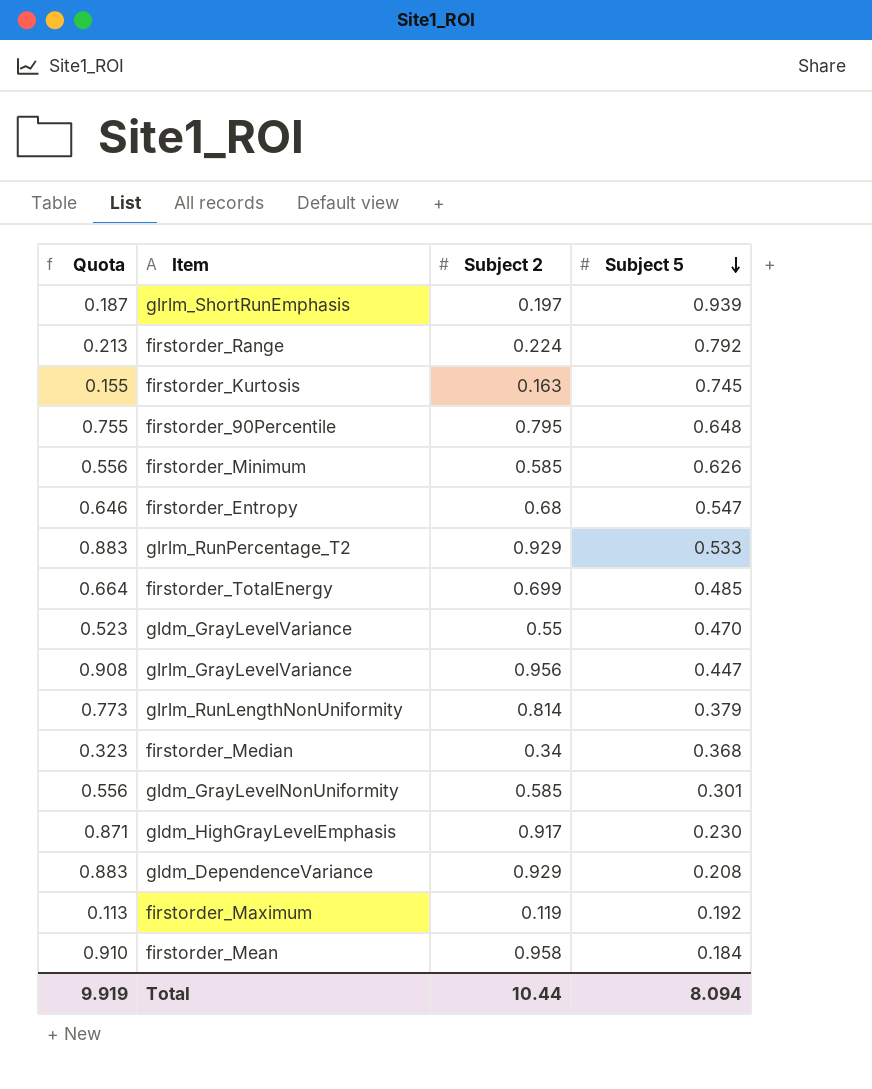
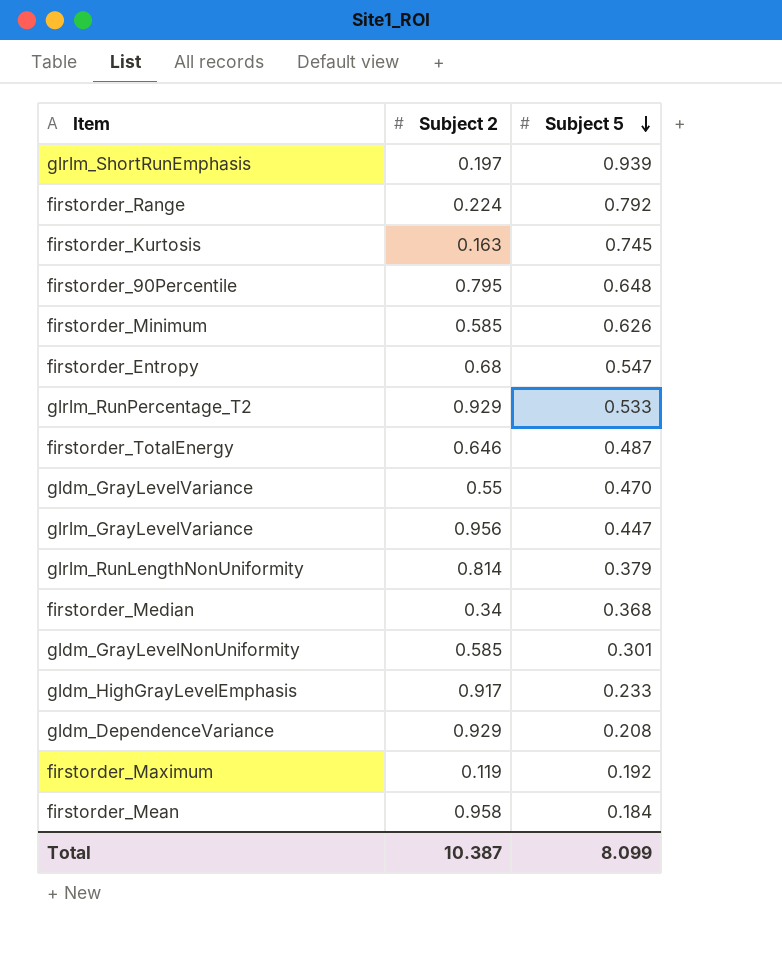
column Quota | formula: [Subject 2] * 0.95 -> none
firstorder_TotalEnergy | Subject 2: 0.699 -> 0.646
firstorder_TotalEnergy | Subject 5: 0.485 -> 0.487
gldm_HighGrayLevelEmphasis | Subject 5: 0.230 -> 0.233
Total | Subject 2: 10.44 -> 10.387
Total | Subject 5: 8.094 -> 8.099

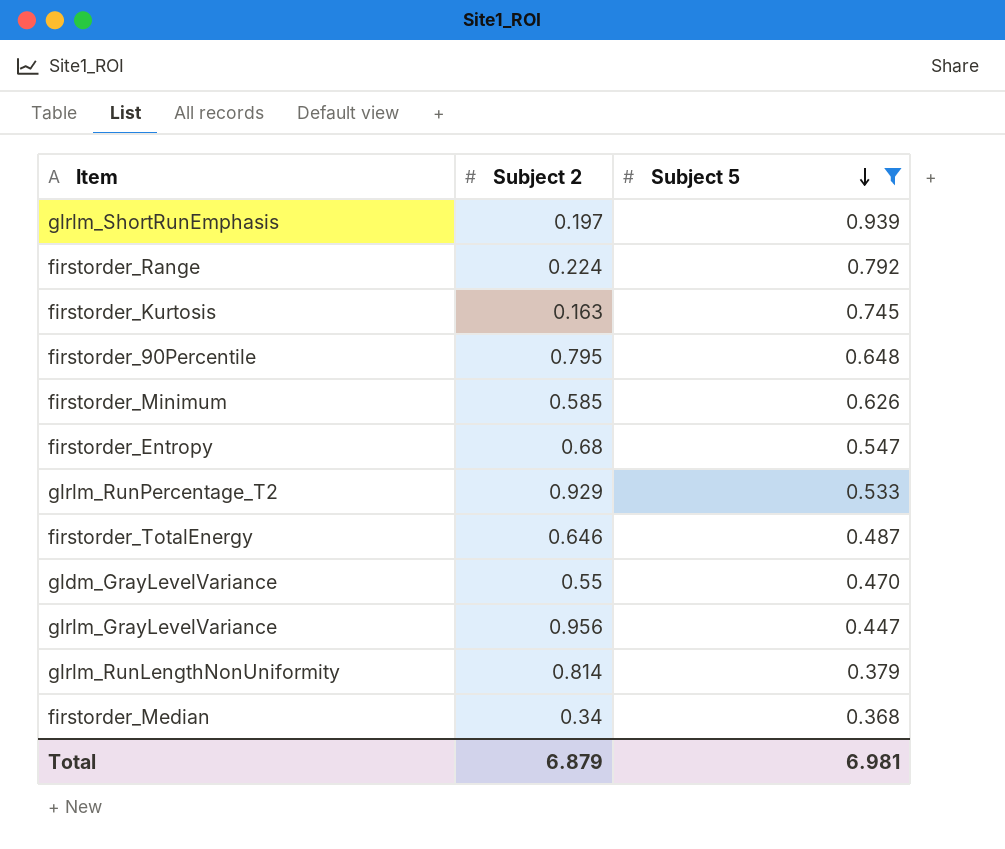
filter: none -> Subject 5 >= 0.368
Total | Subject 2: 10.387 -> 6.879
Total | Subject 5: 8.099 -> 6.981

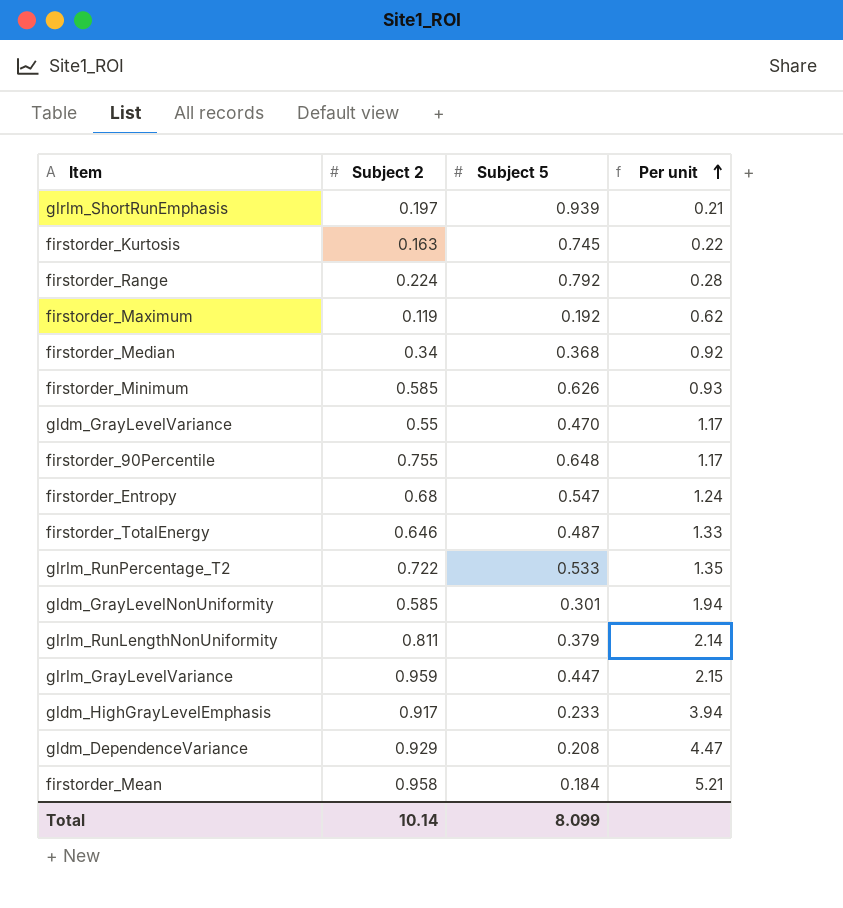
filter: Subject 5 >= 0.368 -> none
row order: Subject 5 descending -> Per unit ascending
column Per unit | formula: none -> [Subject 2] / [Subject 5]
firstorder_90Percentile | Subject 2: 0.795 -> 0.755
glrlm_RunPercentage_T2 | Subject 2: 0.929 -> 0.722
glrlm_RunLengthNonUniformity | Subject 2: 0.814 -> 0.811
glrlm_GrayLevelVariance | Subject 2: 0.956 -> 0.959
Total | Subject 2: 6.879 -> 10.14
Total | Subject 5: 6.981 -> 8.099

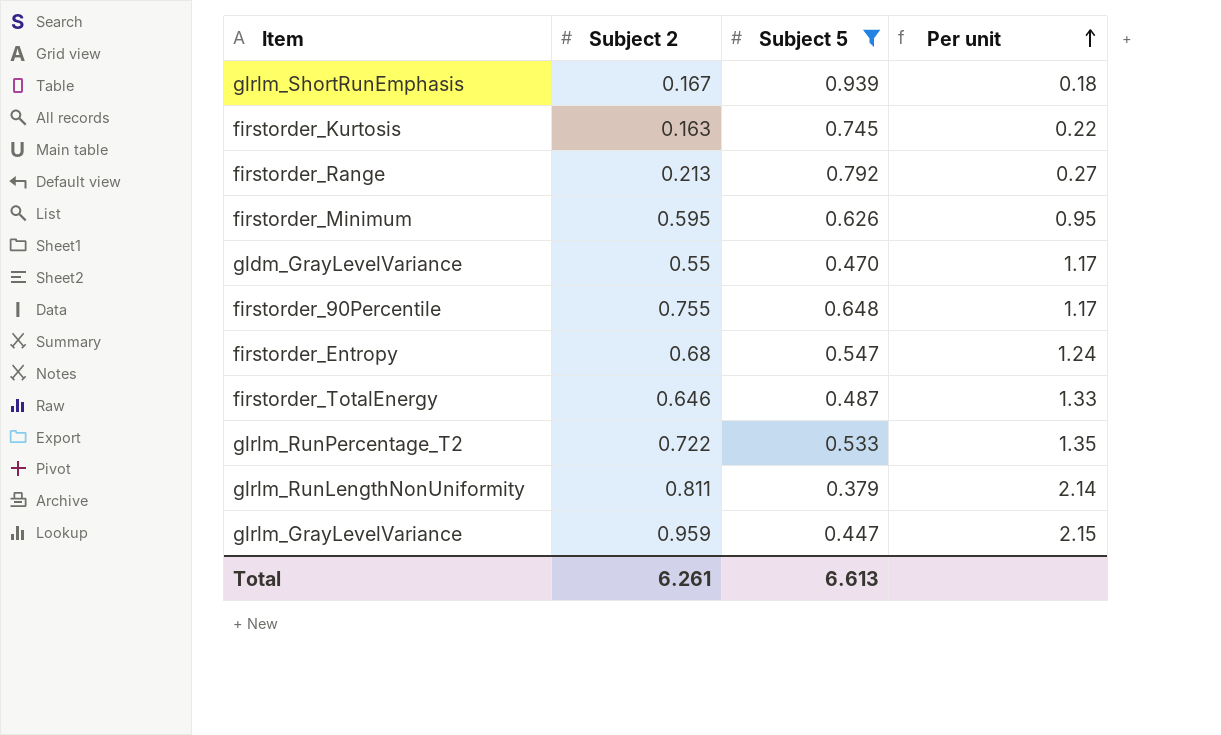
filter: none -> Subject 5 >= 0.379
glrlm_ShortRunEmphasis | Subject 2: 0.197 -> 0.167
glrlm_ShortRunEmphasis | Per unit: 0.21 -> 0.18
firstorder_Range | Subject 2: 0.224 -> 0.213
firstorder_Range | Per unit: 0.28 -> 0.27
firstorder_Minimum | Subject 2: 0.585 -> 0.595
firstorder_Minimum | Per unit: 0.93 -> 0.95
Total | Subject 2: 10.14 -> 6.261
Total | Subject 5: 8.099 -> 6.613

